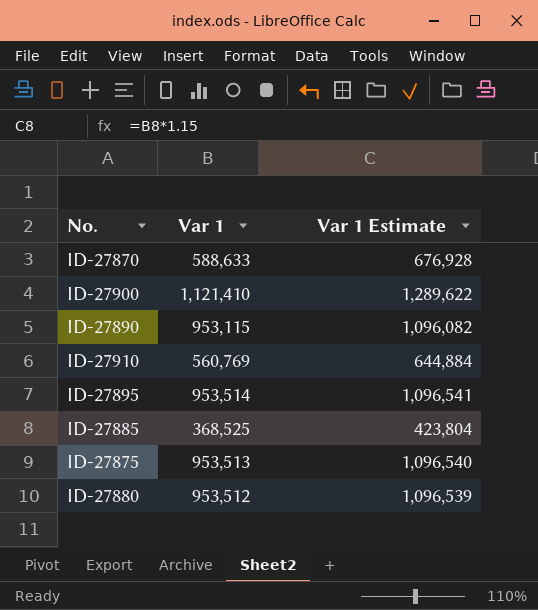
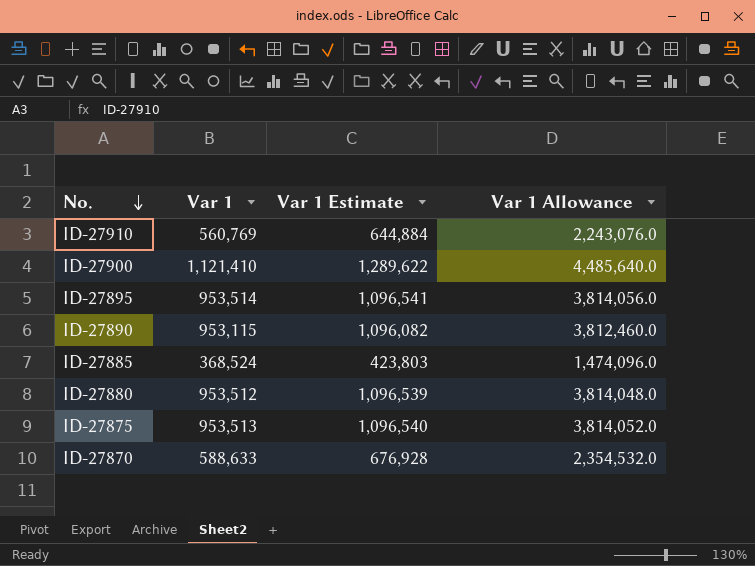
row order: none -> No. descending
column Var 1 Allowance | formula: none -> [Var 1] * 4
ID-27885 | Var 1: 368,525 -> 368,524
ID-27885 | Var 1 Estimate: 423,804 -> 423,803

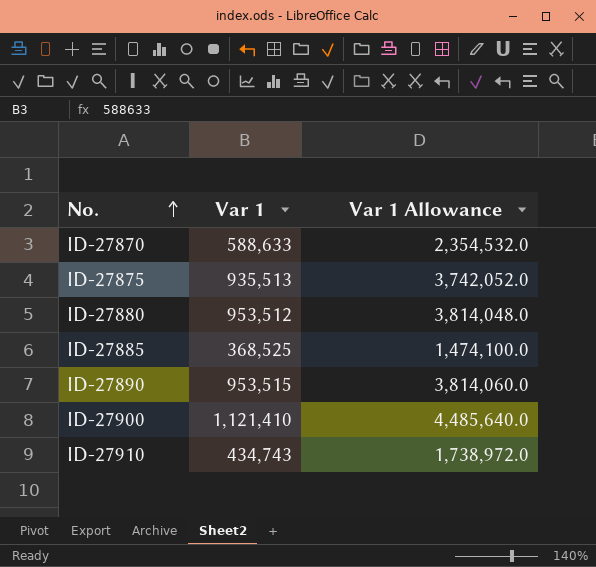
row order: No. descending -> No. ascending
column Var 1 Estimate | formula: [Var 1] * 1.15 -> none
row ID-27895: 953,514 | 1,096,541 | 3,814,056.0 -> none
ID-27875 | Var 1: 953,513 -> 935,513
ID-27875 | Var 1 Allowance: 3,814,052.0 -> 3,742,052.0
ID-27885 | Var 1: 368,524 -> 368,525
ID-27885 | Var 1 Allowance: 1,474,096.0 -> 1,474,100.0
ID-27890 | Var 1: 953,115 -> 953,515
ID-27890 | Var 1 Allowance: 3,812,460.0 -> 3,814,060.0
ID-27910 | Var 1: 560,769 -> 434,743
ID-27910 | Var 1 Allowance: 2,243,076.0 -> 1,738,972.0

